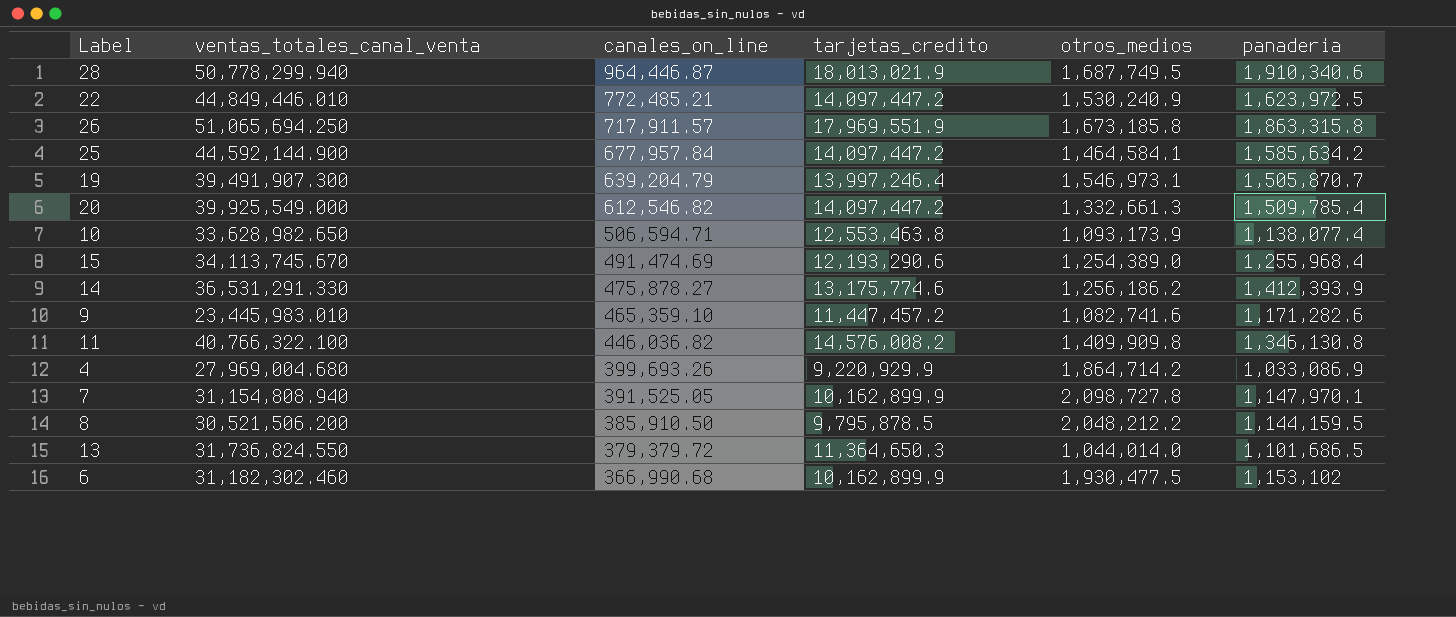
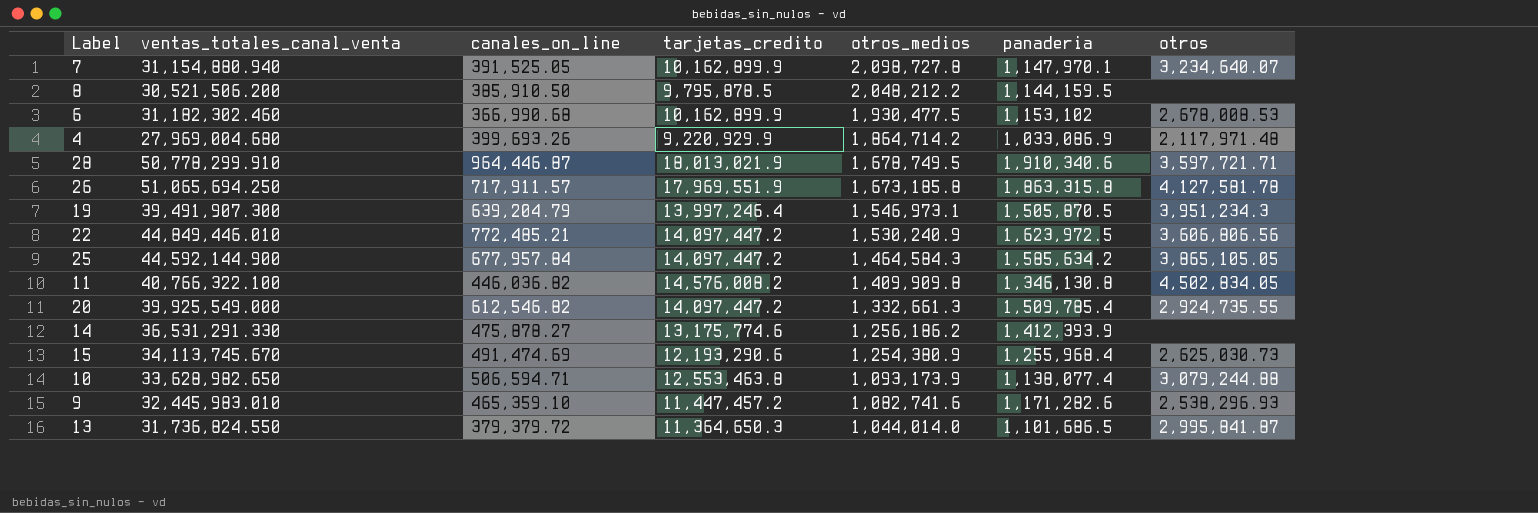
row order: canales_on_line descending -> otros_medios descending
column otros | position: none -> 7
7 | ventas_totales_canal_venta: 31,154,808.940 -> 31,154,880.940
28 | ventas_totales_canal_venta: 50,778,299.940 -> 50,778,299.910
28 | otros_medios: 1,687,749.5 -> 1,678,749.5
19 | panaderia: 1,505,870.7 -> 1,505,870.5
25 | otros_medios: 1,464,584.1 -> 1,464,584.3
15 | otros_medios: 1,254,389.0 -> 1,254,380.9
9 | ventas_totales_canal_venta: 23,445,983.010 -> 32,445,983.010

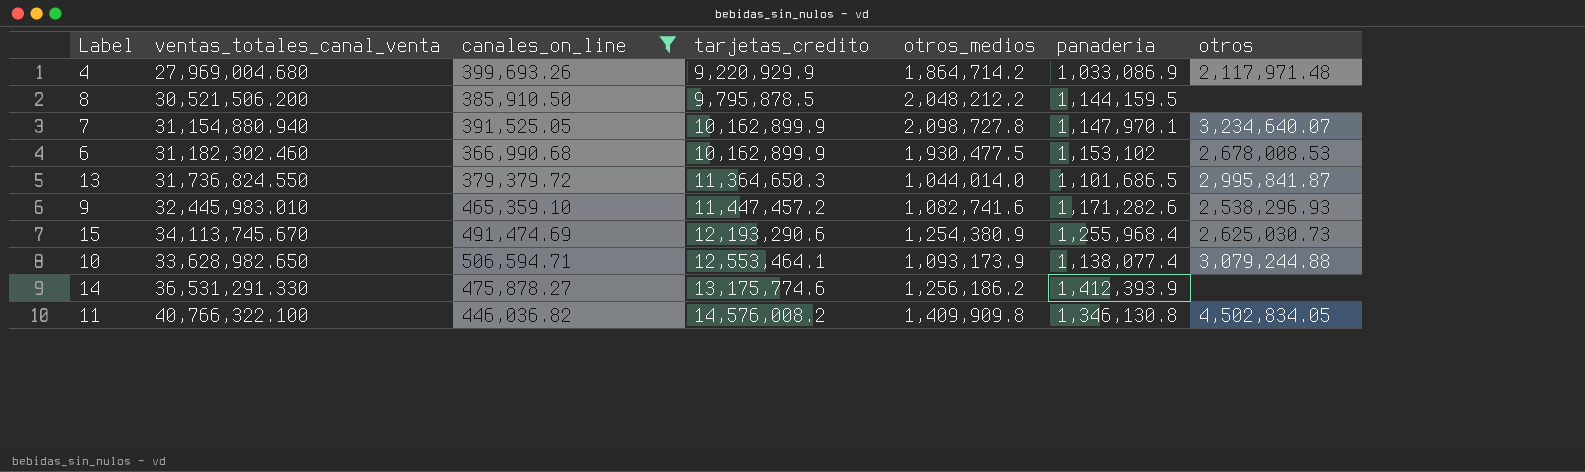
filter: none -> canales_on_line <= 506,594.71
row order: otros_medios descending -> tarjetas_credito ascending
10 | tarjetas_credito: 12,553,463.8 -> 12,553,464.1

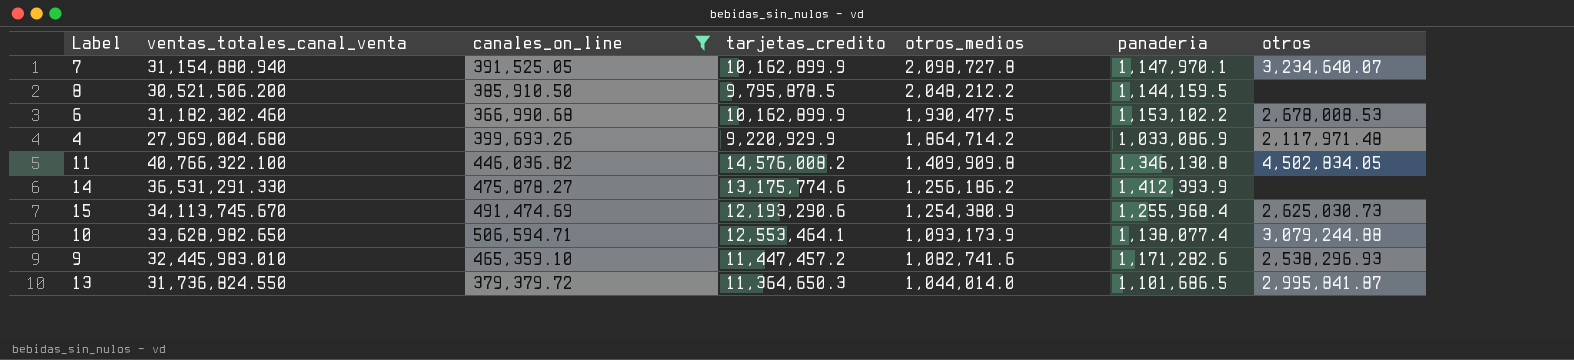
row order: tarjetas_credito ascending -> otros_medios descending
6 | panaderia: 1,153,102 -> 1,153,102.2

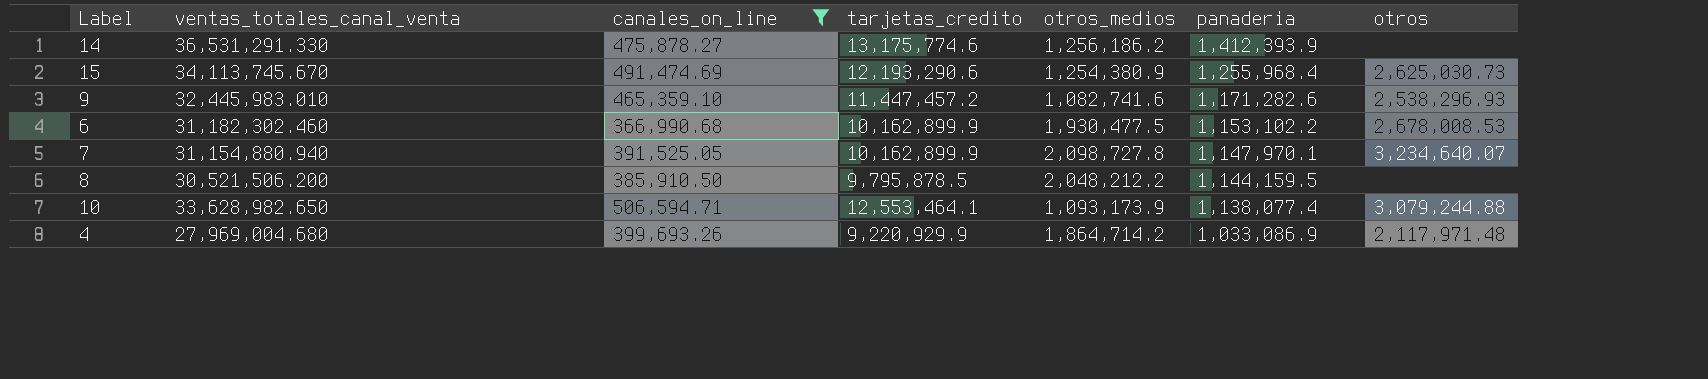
row order: otros_medios descending -> panaderia descending
row 11: 40,766,322.100 | 446,036.82 | 14,576,008.2 | 1,409,909.8 | 1,346,130.8 | 4,502,834.05 -> none
row 13: 31,736,824.550 | 379,379.72 | 11,364,650.3 | 1,044,014.0 | 1,101,686.5 | 2,995,841.87 -> none

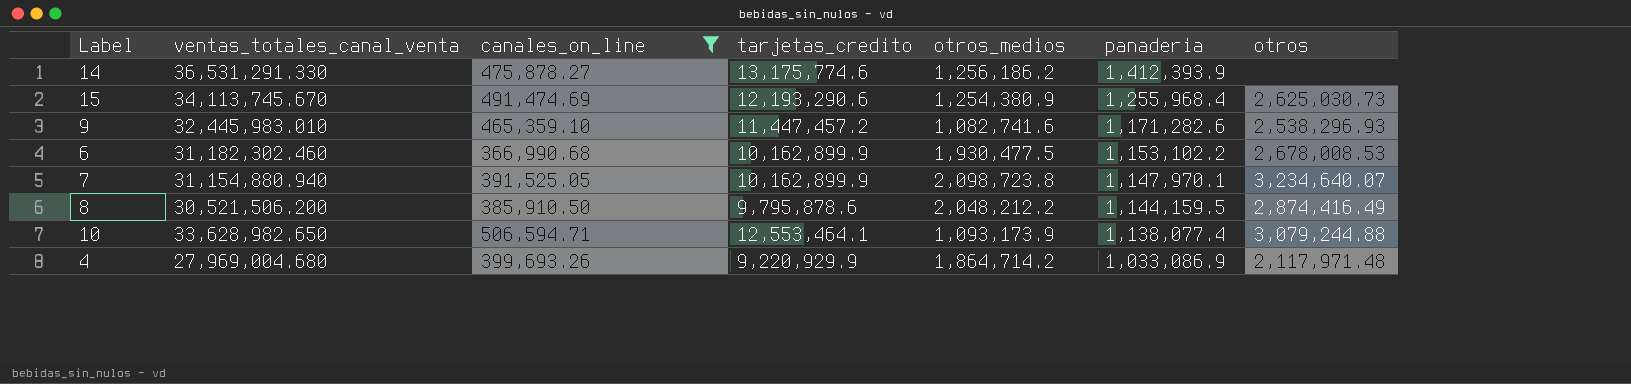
7 | otros_medios: 2,098,727.8 -> 2,098,723.8
8 | tarjetas_credito: 9,795,878.5 -> 9,795,878.6
8 | otros: none -> 2,874,416.49

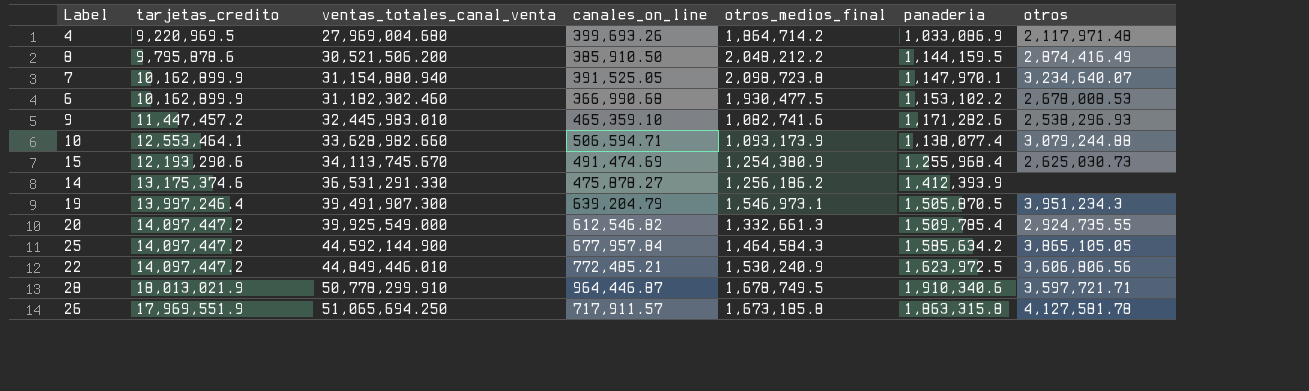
filter: canales_on_line <= 506,594.71 -> none
row order: panaderia descending -> ventas_totales_canal_venta ascending
column tarjetas_credito | position: 4 -> 2
column name: otros_medios -> otros_medios_final
4 | tarjetas_credito: 9,220,929.9 -> 9,220,969.5
10 | ventas_totales_canal_venta: 33,628,982.650 -> 33,628,982.660
14 | tarjetas_credito: 13,175,774.6 -> 13,175,374.6

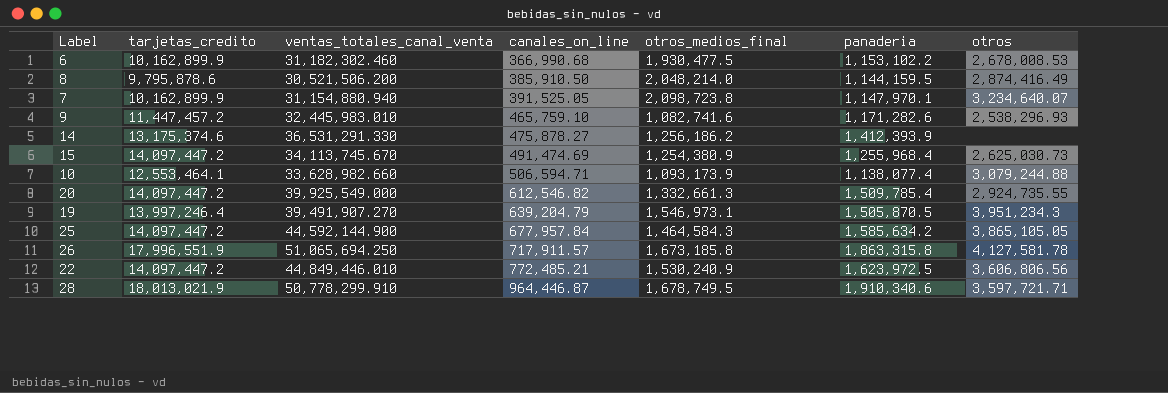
row order: ventas_totales_canal_venta ascending -> canales_on_line ascending
row 4: 9,220,969.5 | 27,969,004.680 | 399,693.26 | 1,864,714.2 | 1,033,086.9 | 2,117,971.48 -> none
8 | otros_medios_final: 2,048,212.2 -> 2,048,214.0
9 | canales_on_line: 465,359.10 -> 465,759.10
15 | tarjetas_credito: 12,193,290.6 -> 14,097,447.2
19 | ventas_totales_canal_venta: 39,491,907.300 -> 39,491,907.270
26 | tarjetas_credito: 17,969,551.9 -> 17,996,551.9

